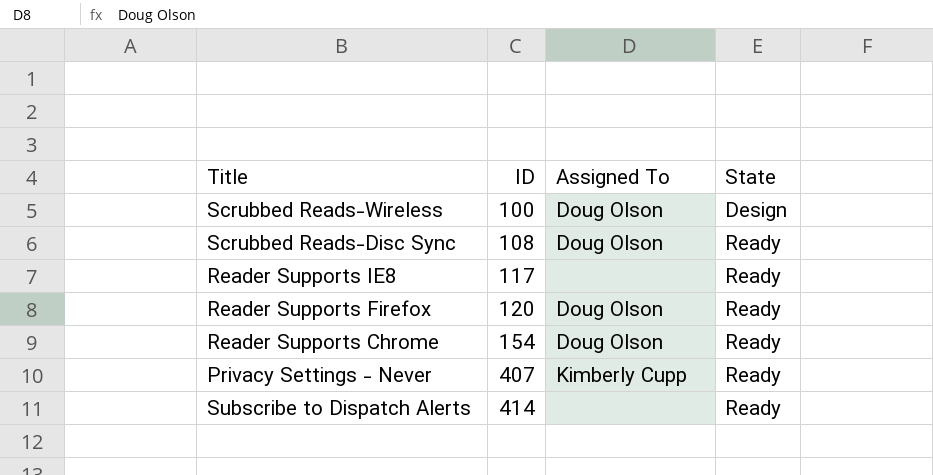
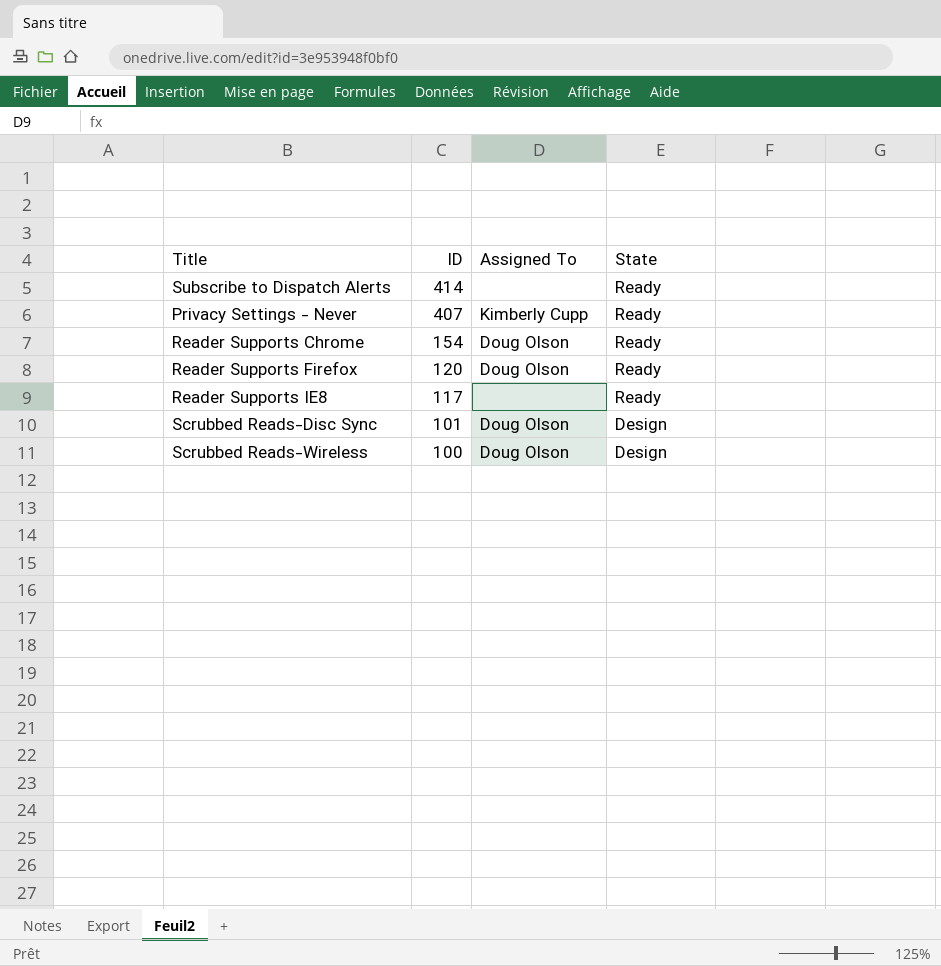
row order: ID ascending -> ID descending
Scrubbed Reads-Disc Sync | ID: 108 -> 101
Scrubbed Reads-Disc Sync | State: Ready -> Design

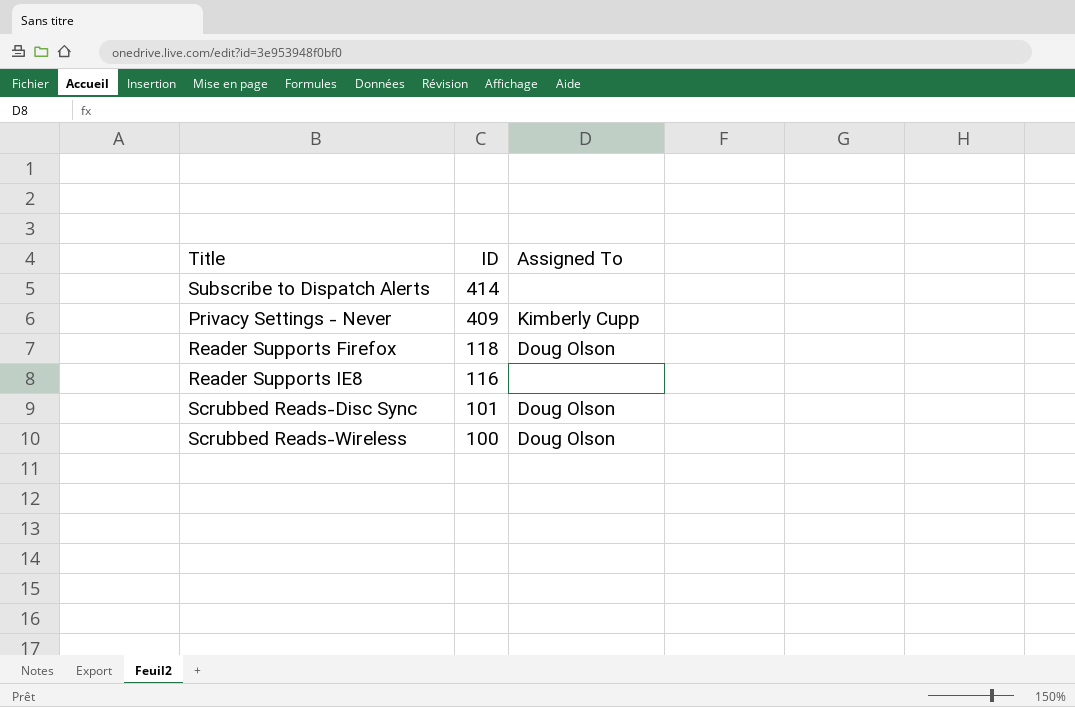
column State | position: 4 -> none
row Reader Supports Chrome: 154 | Doug Olson | Ready -> none
Privacy Settings - Never | ID: 407 -> 409
Reader Supports Firefox | ID: 120 -> 118
Reader Supports IE8 | ID: 117 -> 116

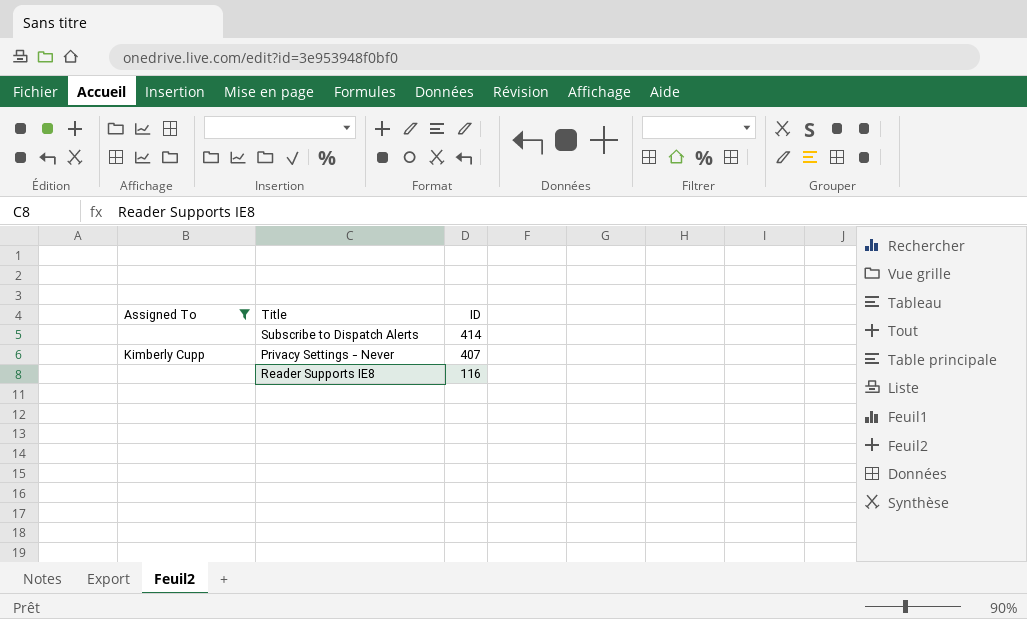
filter: none -> Assigned To != Doug Olson
column Assigned To | position: 3 -> 1
Privacy Settings - Never | ID: 409 -> 407

